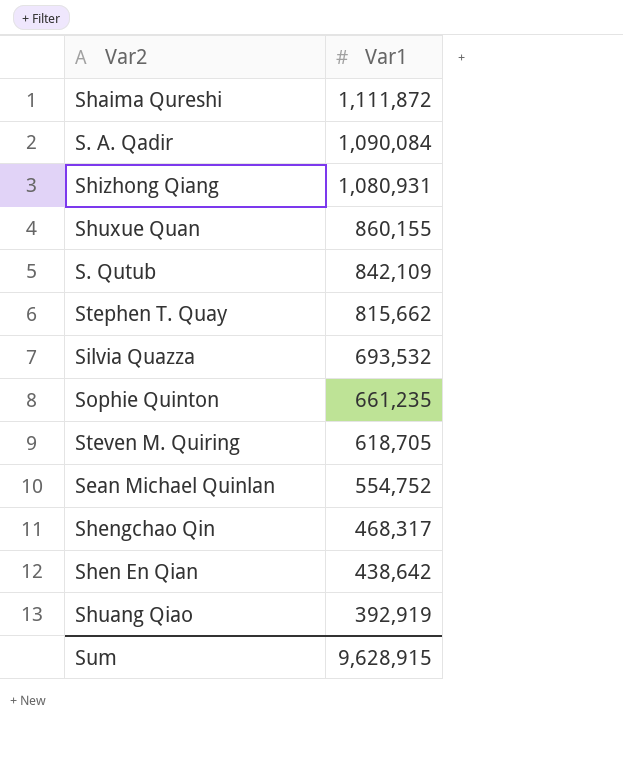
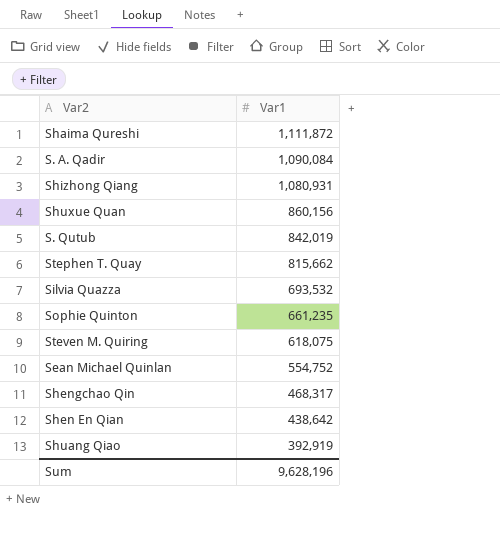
Shuxue Quan | Var1: 860,155 -> 860,156
S. Qutub | Var1: 842,109 -> 842,019
Steven M. Quiring | Var1: 618,705 -> 618,075
Sum | Var1: 9,628,915 -> 9,628,196

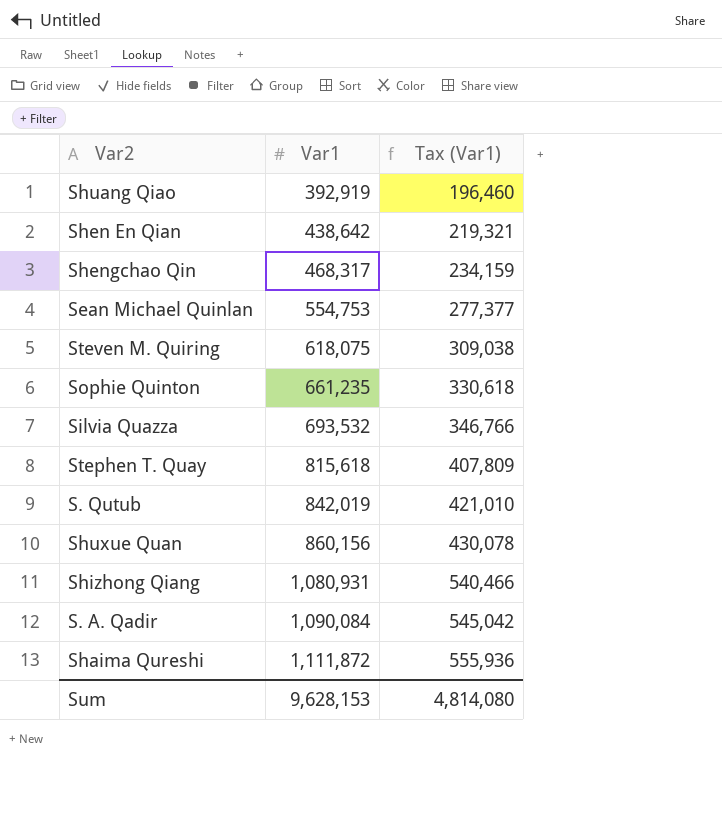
row order: Var1 descending -> Var1 ascending
column Tax (Var1) | formula: none -> [Var1] * 0.5
Sean Michael Quinlan | Var1: 554,752 -> 554,753
Stephen T. Quay | Var1: 815,662 -> 815,618
Sum | Var1: 9,628,196 -> 9,628,153

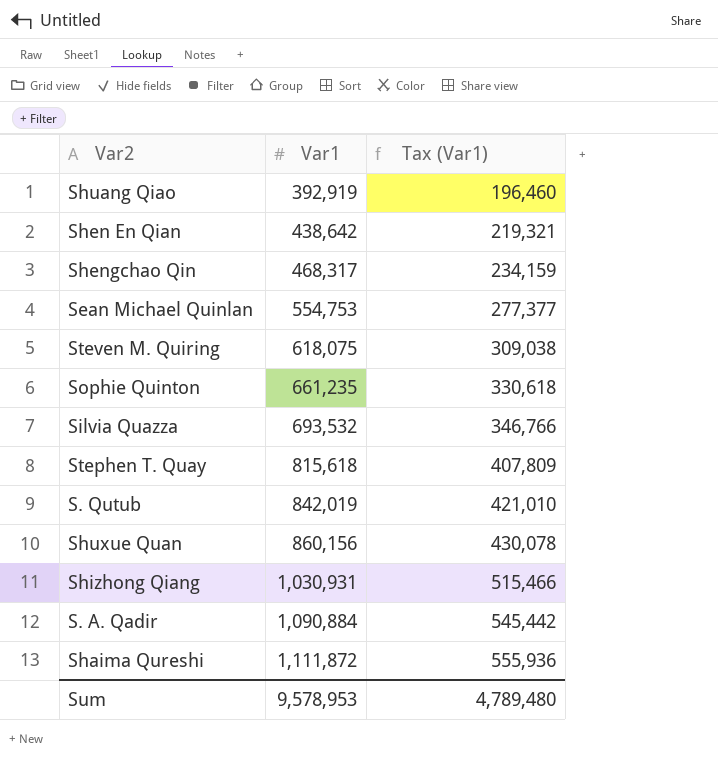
Shizhong Qiang | Var1: 1,080,931 -> 1,030,931
Shizhong Qiang | Tax (Var1): 540,466 -> 515,466
S. A. Qadir | Var1: 1,090,084 -> 1,090,884
S. A. Qadir | Tax (Var1): 545,042 -> 545,442
Sum | Var1: 9,628,153 -> 9,578,953
Sum | Tax (Var1): 4,814,080 -> 4,789,480

